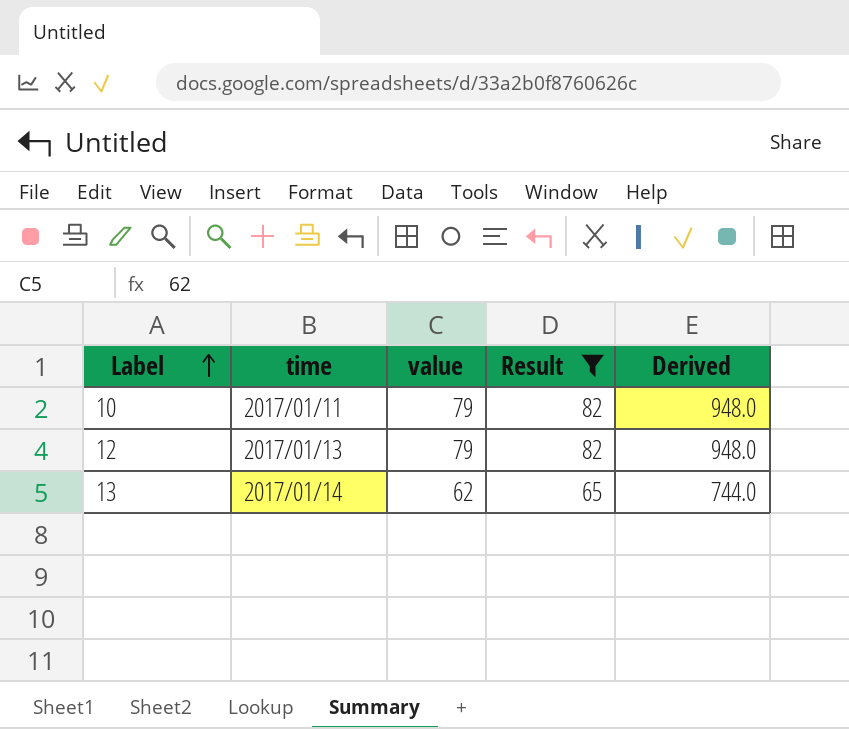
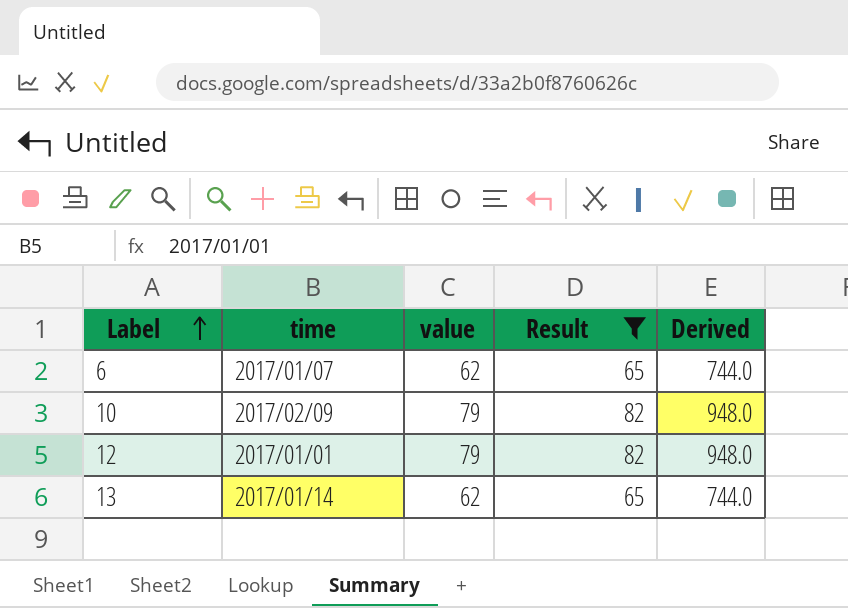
row 6: none -> 2017/01/07 | 62 | 65 | 744.0
10 | time: 2017/01/11 -> 2017/02/09
12 | time: 2017/01/13 -> 2017/01/01

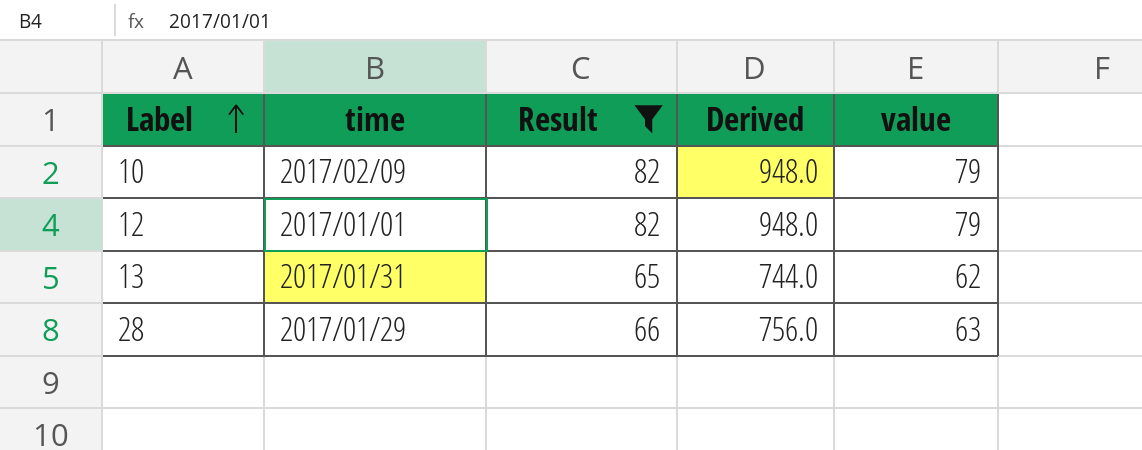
column value | position: 3 -> 5
row 6: 2017/01/07 | 62 | 65 | 744.0 -> none
13 | time: 2017/01/14 -> 2017/01/31
row 28: none -> 2017/01/29 | 66 | 756.0 | 63

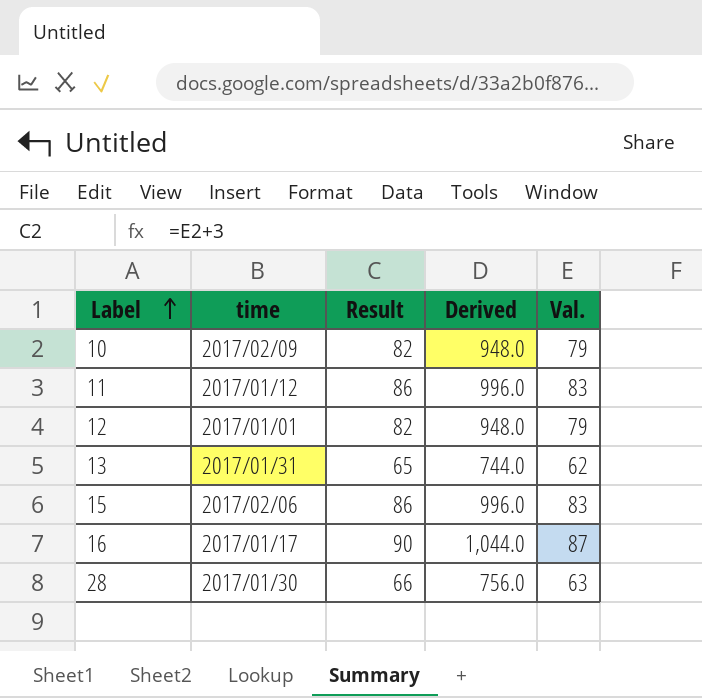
filter: Result <= 82 -> none
column name: value -> Val.
28 | time: 2017/01/29 -> 2017/01/30

